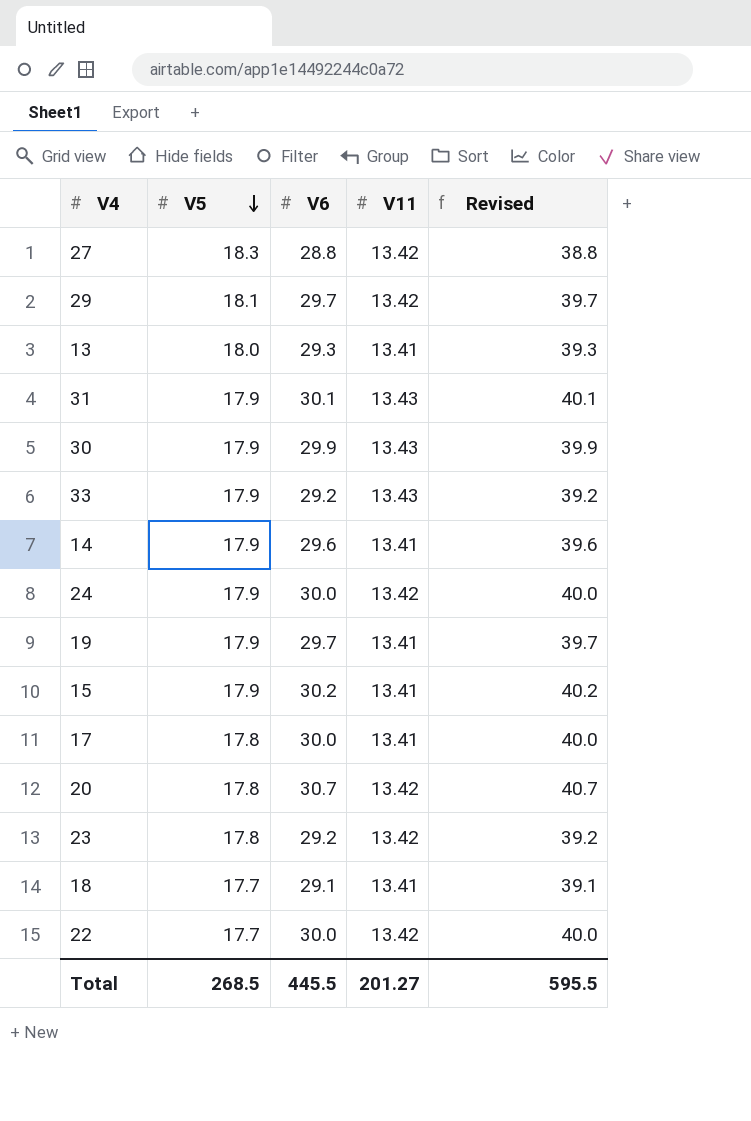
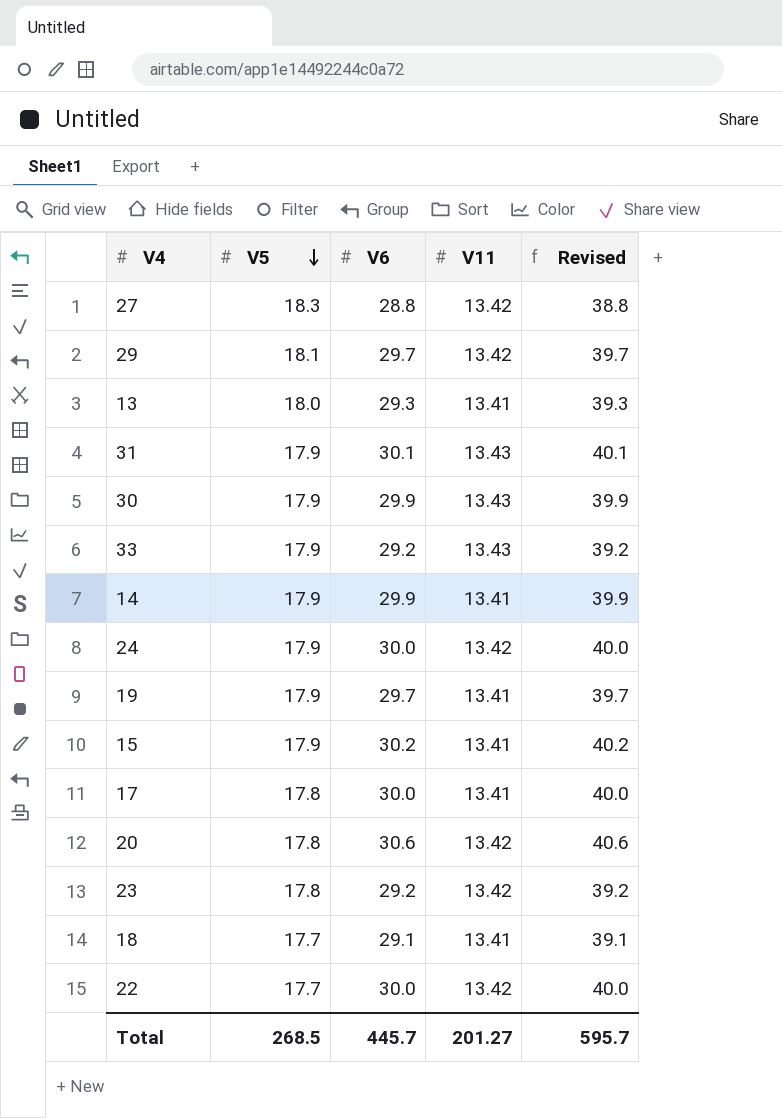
14 | V6: 29.6 -> 29.9
14 | Revised: 39.6 -> 39.9
20 | V6: 30.7 -> 30.6
20 | Revised: 40.7 -> 40.6
Total | V6: 445.5 -> 445.7
Total | Revised: 595.5 -> 595.7

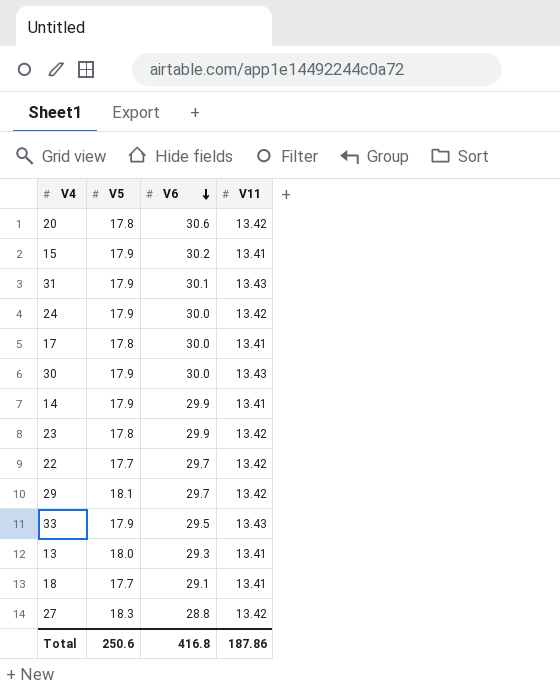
row order: V5 descending -> V6 descending
column Revised | formula: [V6] + 10 -> none
row 19: 17.9 | 29.7 | 13.41 | 39.7 -> none
30 | V6: 29.9 -> 30.0
23 | V6: 29.2 -> 29.9
22 | V6: 30.0 -> 29.7
33 | V6: 29.2 -> 29.5
Total | V5: 268.5 -> 250.6
Total | V6: 445.7 -> 416.8
Total | V11: 201.27 -> 187.86

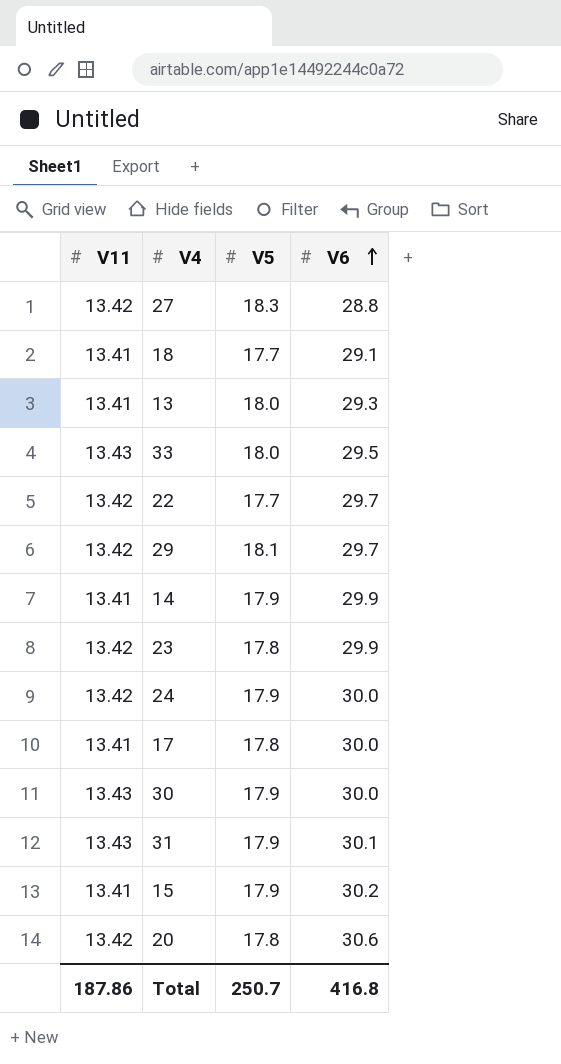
row order: V6 descending -> V6 ascending
column V11 | position: 4 -> 1
33 | V5: 17.9 -> 18.0
Total | V5: 250.6 -> 250.7

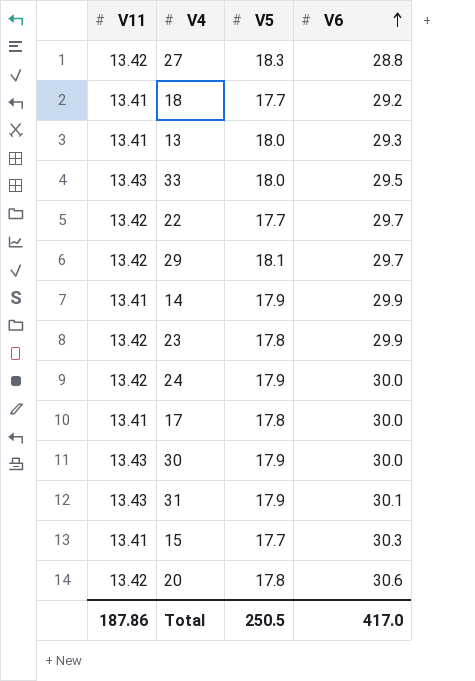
18 | V6: 29.1 -> 29.2
15 | V5: 17.9 -> 17.7
15 | V6: 30.2 -> 30.3
Total | V5: 250.7 -> 250.5
Total | V6: 416.8 -> 417.0

